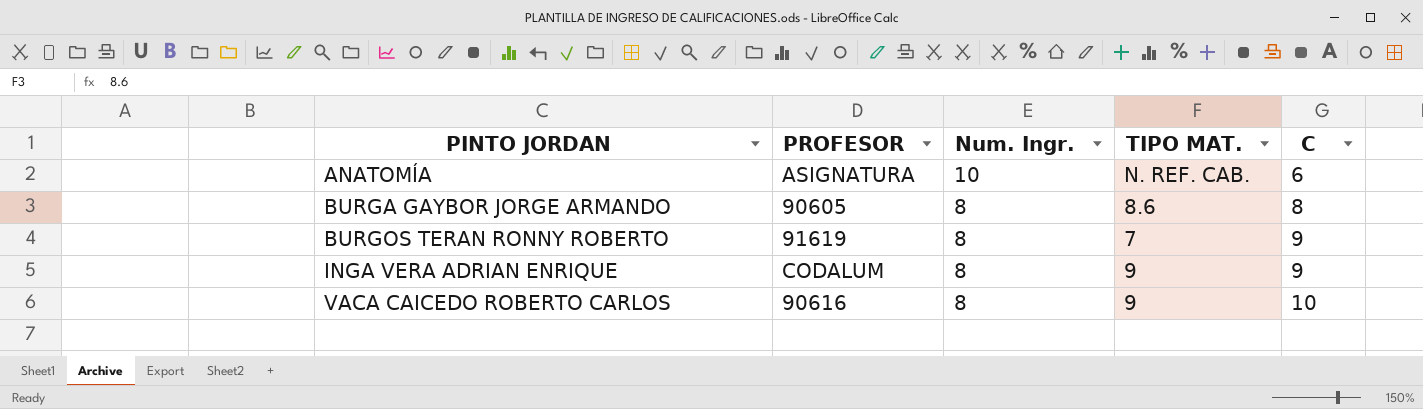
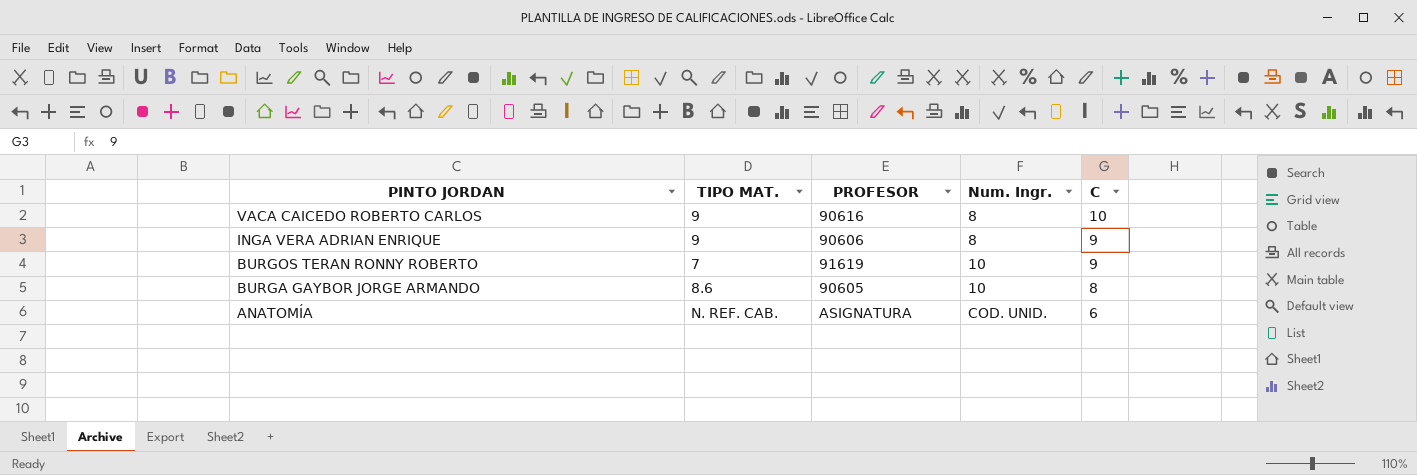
row order: PINTO JORDAN ascending -> PINTO JORDAN descending
column TIPO MAT. | position: 4 -> 2
INGA VERA ADRIAN ENRIQUE | PROFESOR: CODALUM -> 90606
BURGOS TERAN RONNY ROBERTO | Num. Ingr.: 8 -> 10
BURGA GAYBOR JORGE ARMANDO | Num. Ingr.: 8 -> 10
ANATOMÍA | Num. Ingr.: 10 -> COD. UNID.

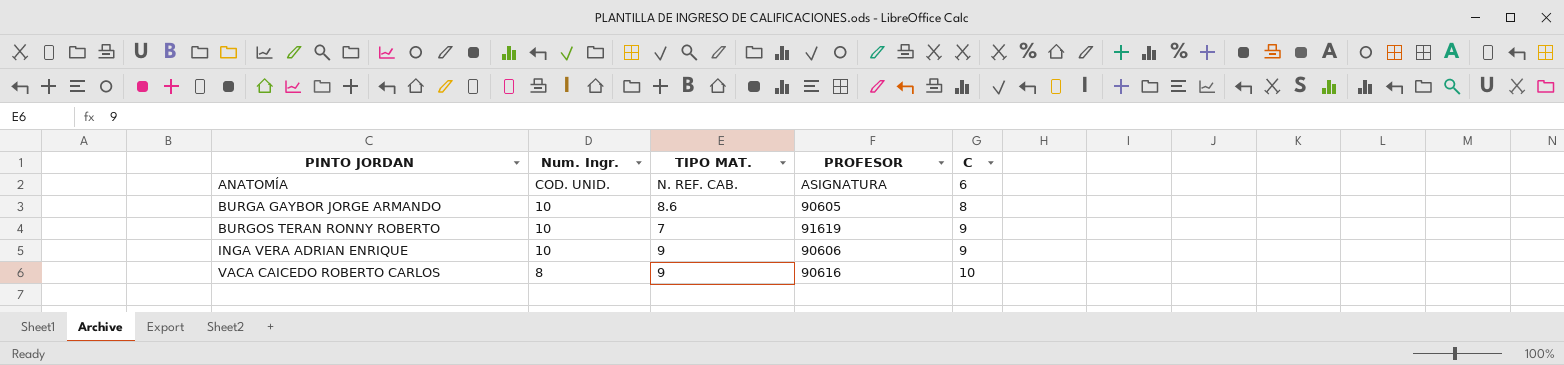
row order: PINTO JORDAN descending -> PINTO JORDAN ascending
column Num. Ingr. | position: 4 -> 2
INGA VERA ADRIAN ENRIQUE | Num. Ingr.: 8 -> 10

